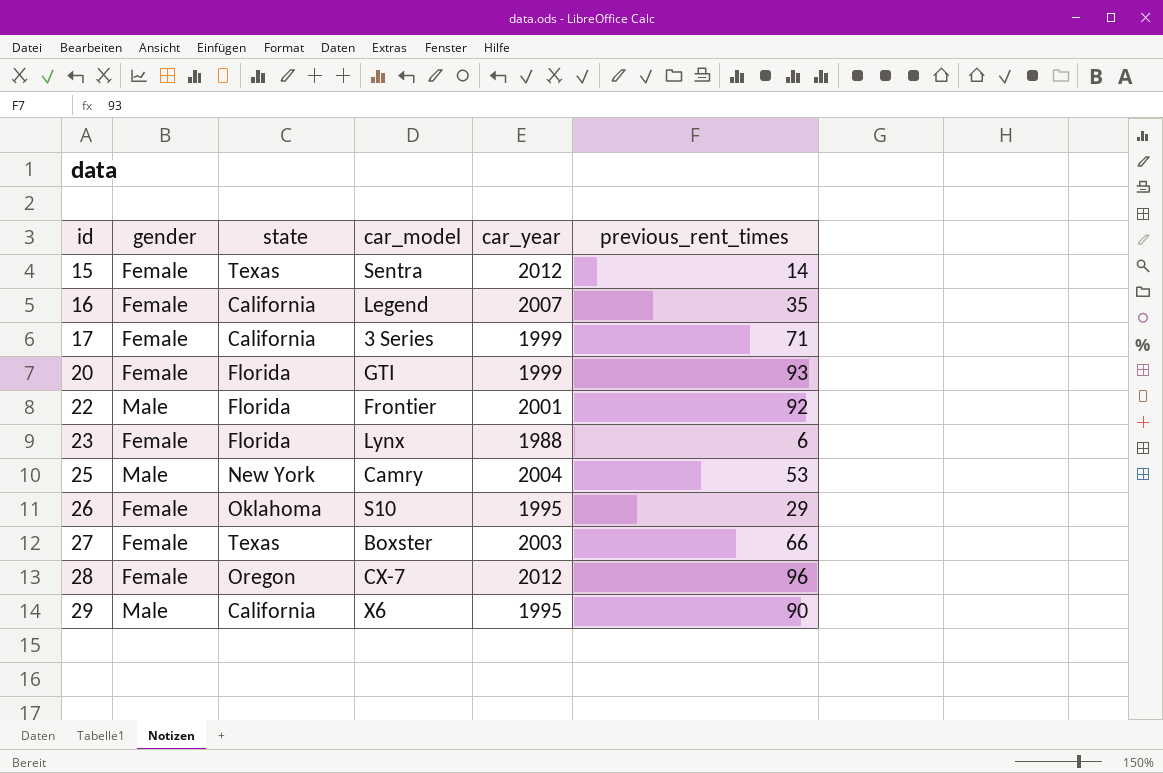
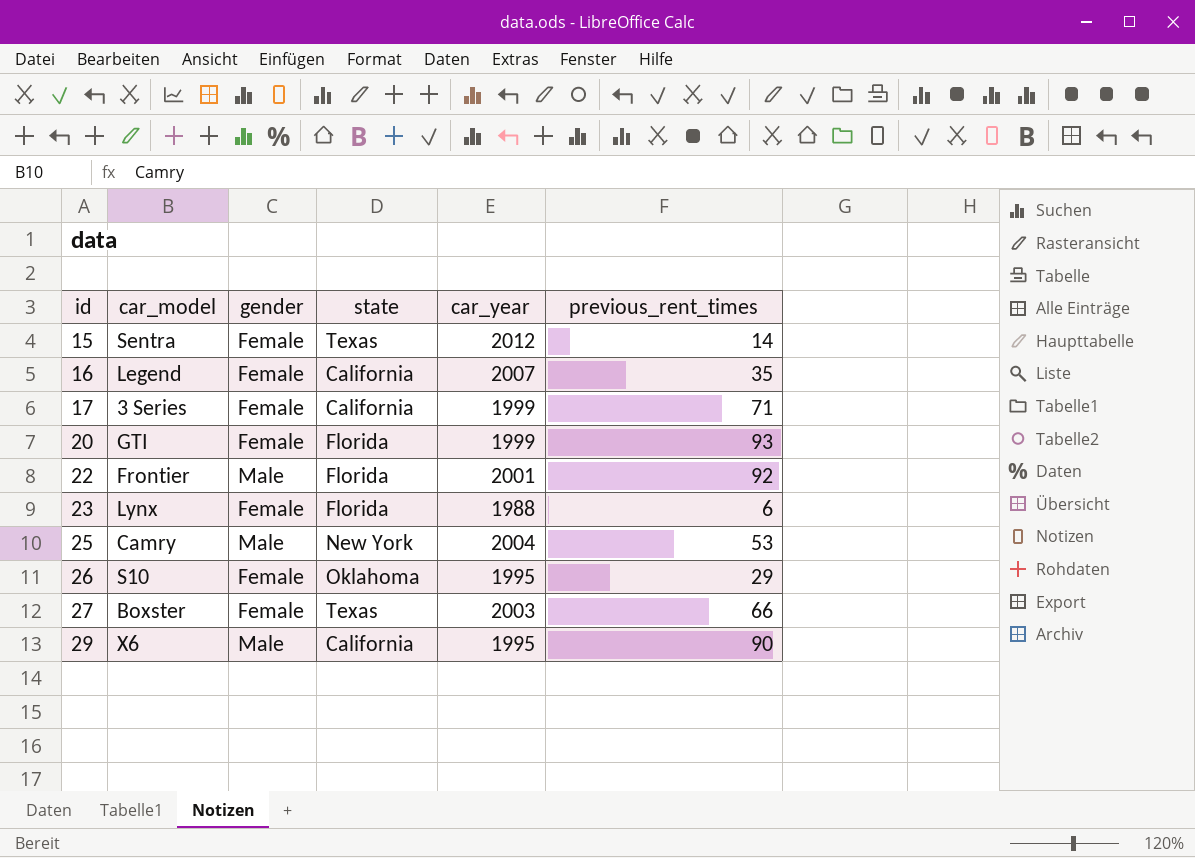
column car_model | position: 4 -> 2
row 28: Female | Oregon | CX-7 | 2012 | 96 -> none

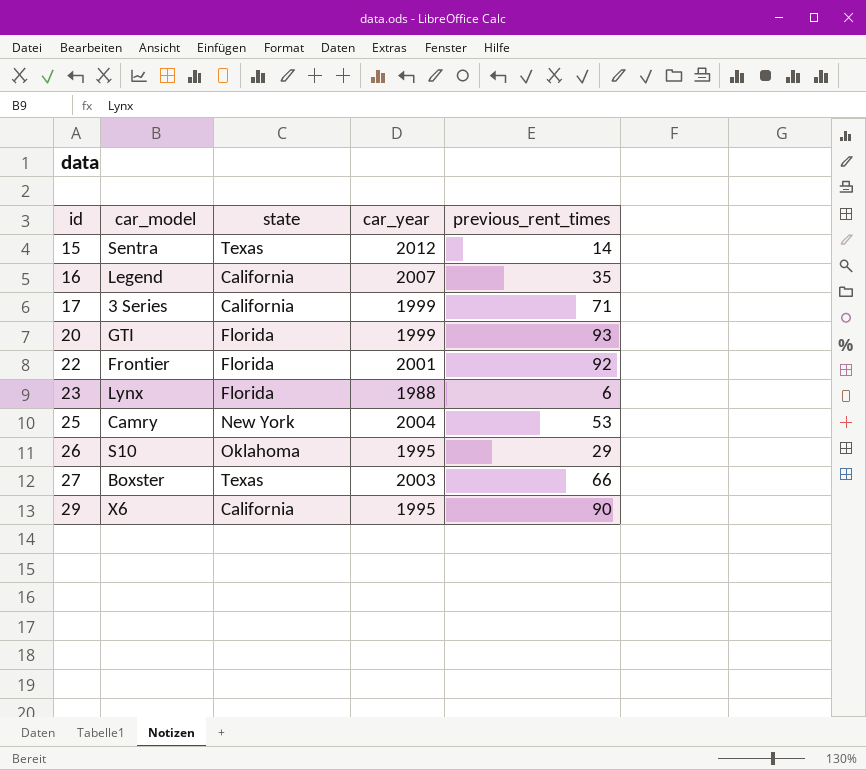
column gender | position: 3 -> none

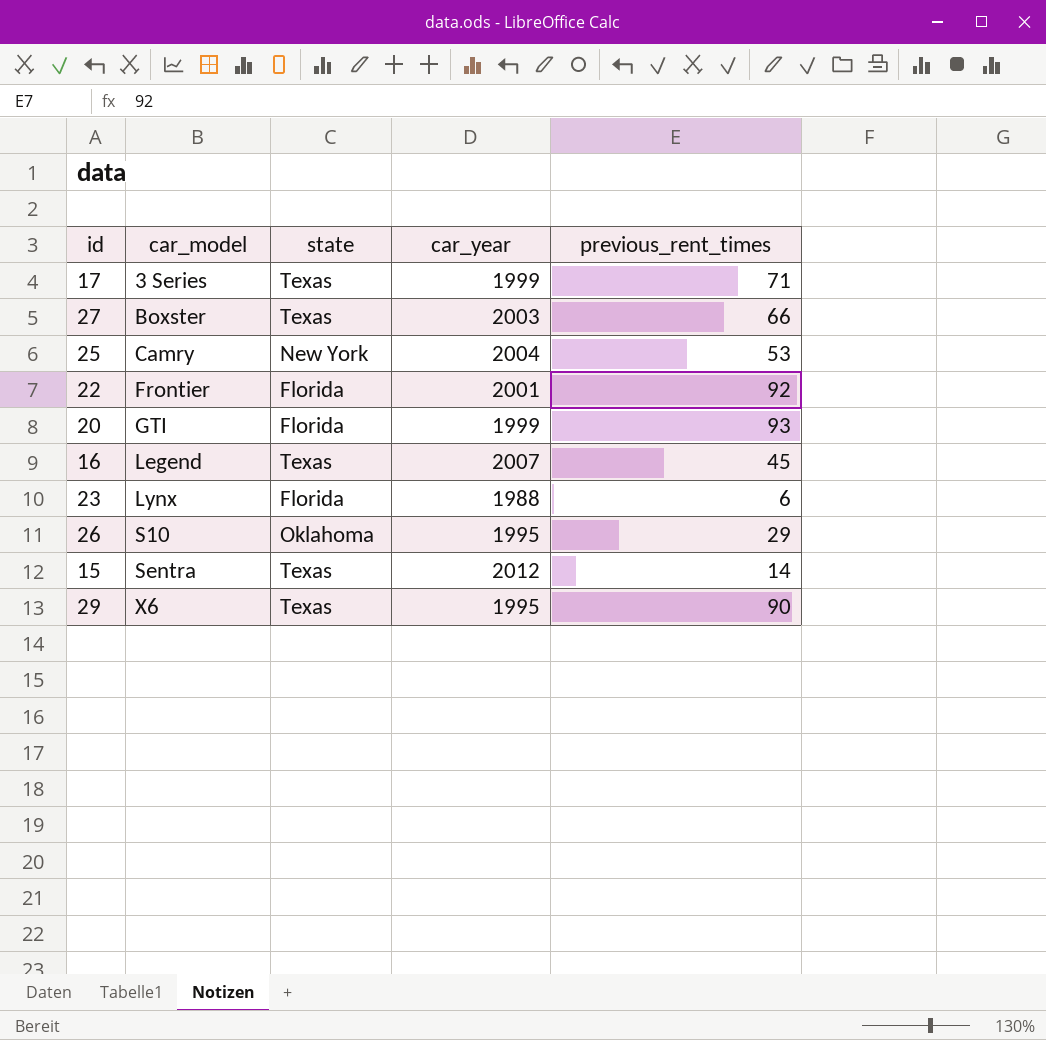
row order: id ascending -> car_model ascending
17 | state: California -> Texas
16 | state: California -> Texas
16 | previous_rent_times: 35 -> 45
29 | state: California -> Texas

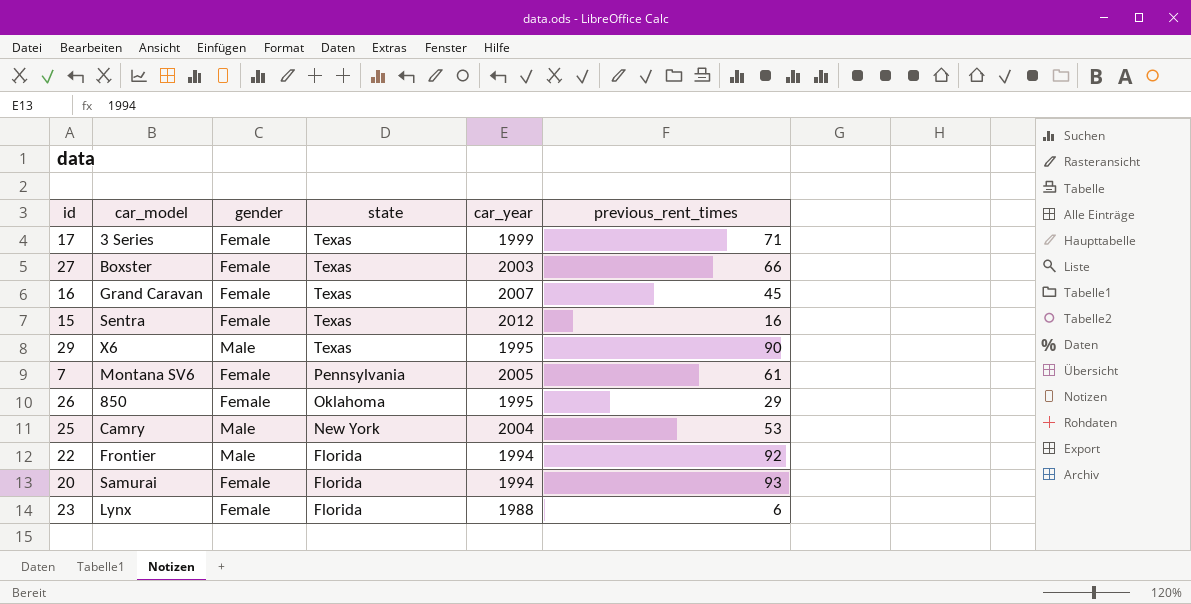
row order: car_model ascending -> state descending
column gender | position: none -> 3
16 | car_model: Legend -> Grand Caravan
15 | previous_rent_times: 14 -> 16
row 7: none -> Montana SV6 | Female | Pennsylvania | 2005 | 61
26 | car_model: S10 -> 850
22 | car_year: 2001 -> 1994
20 | car_model: GTI -> Samurai
20 | car_year: 1999 -> 1994

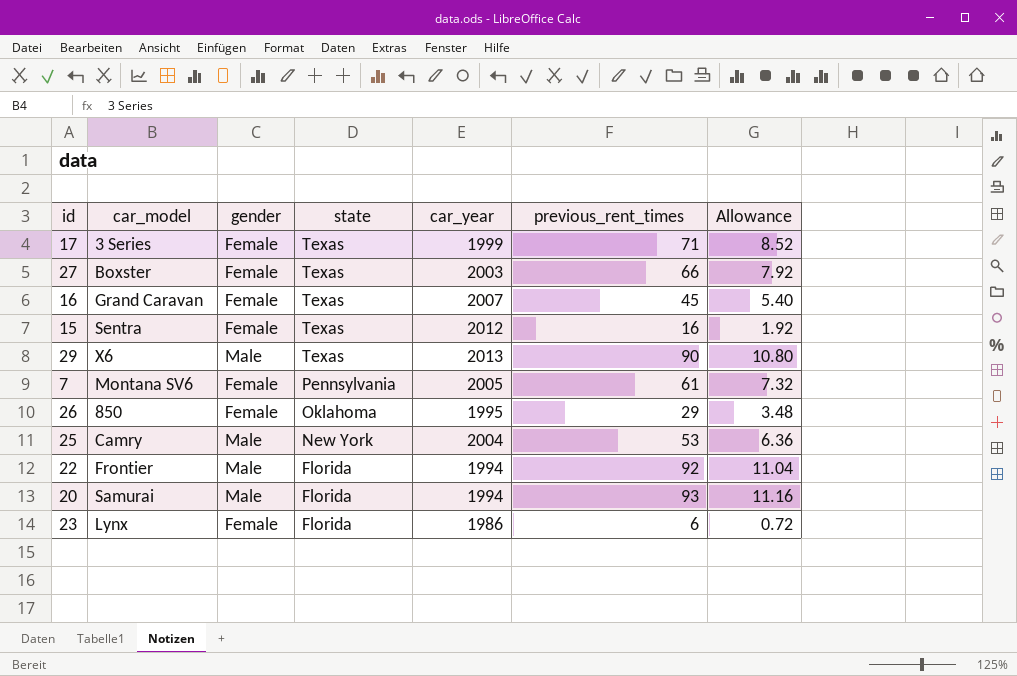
column Allowance | formula: none -> [previous_rent_times] * 0.12
29 | car_year: 1995 -> 2013
20 | gender: Female -> Male
23 | car_year: 1988 -> 1986

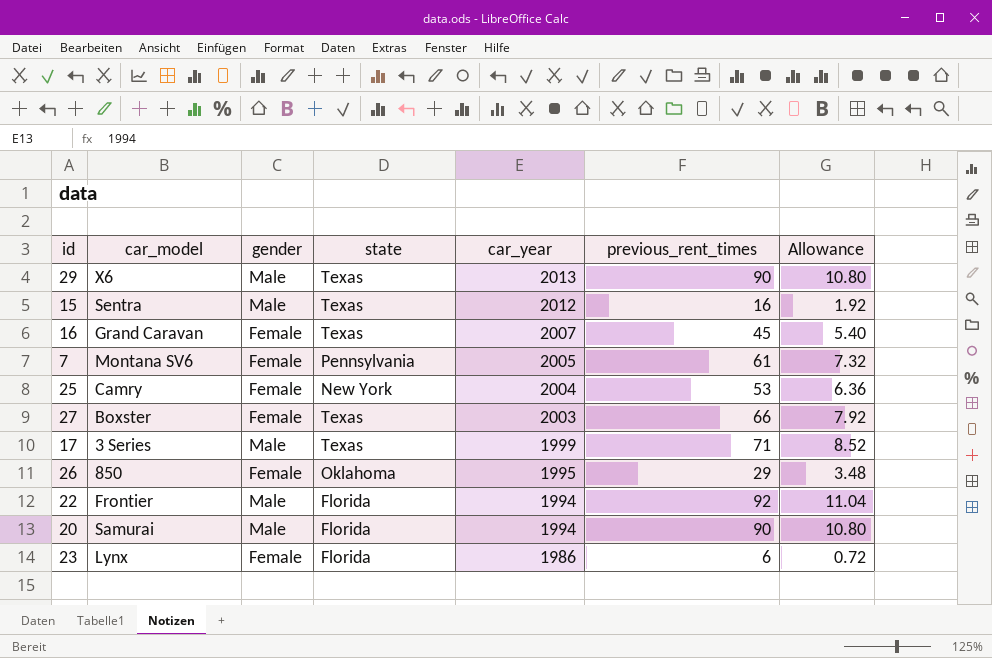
row order: state descending -> car_year descending
15 | gender: Female -> Male
25 | gender: Male -> Female
17 | gender: Female -> Male
20 | previous_rent_times: 93 -> 90
20 | Allowance: 11.16 -> 10.80

